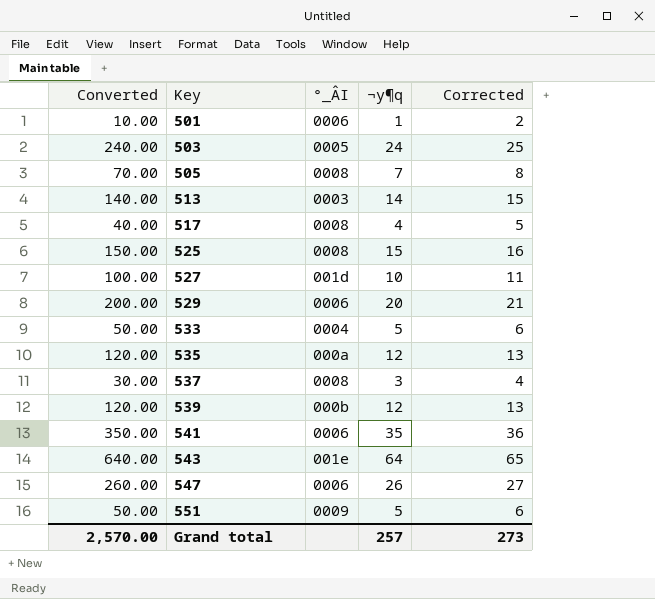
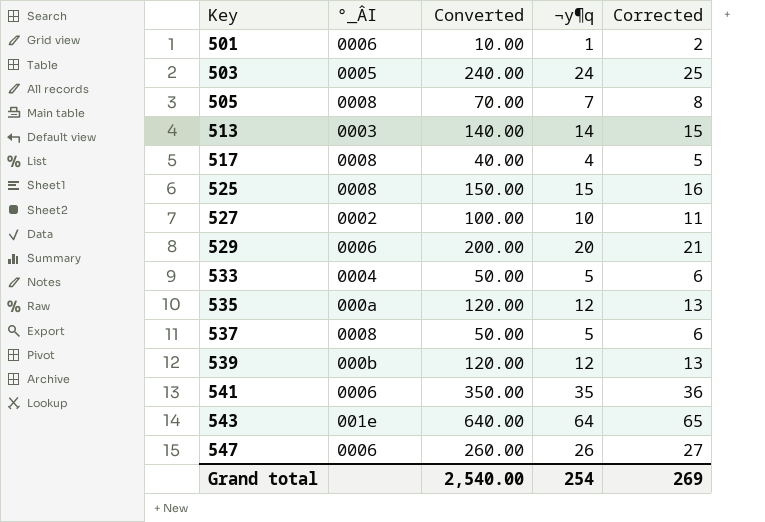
column Converted | position: 1 -> 3
row 551: 50.00 | 0009 | 5 | 6 -> none
527 | °_ÂI: 001d -> 0002
537 | Converted: 30.00 -> 50.00
537 | ¬y¶q: 3 -> 5
537 | Corrected: 4 -> 6
Grand total | Converted: 2,570.00 -> 2,540.00
Grand total | ¬y¶q: 257 -> 254
Grand total | Corrected: 273 -> 269

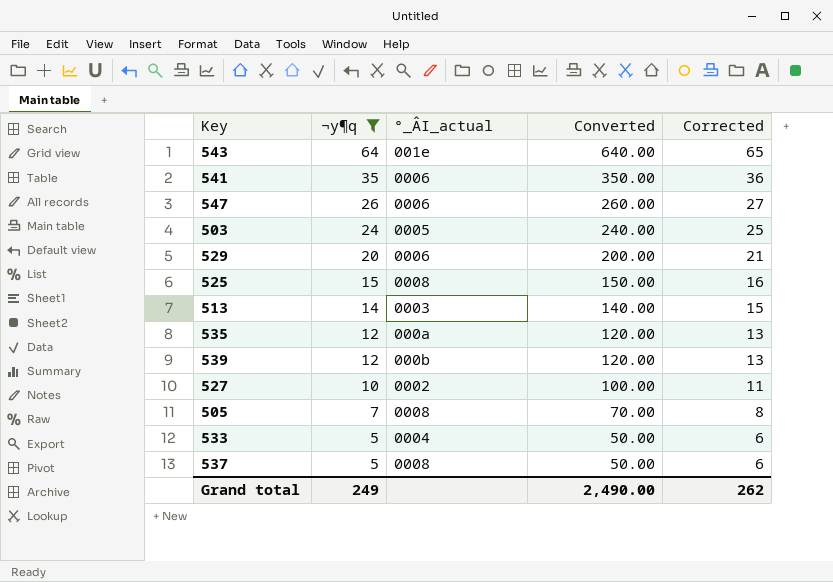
filter: none -> ¬y¶q >= 5
row order: Key ascending -> ¬y¶q descending
column ¬y¶q | position: 4 -> 2
column name: °_ÂI -> °_ÂI_actual
Grand total | ¬y¶q: 254 -> 249
Grand total | Converted: 2,540.00 -> 2,490.00
Grand total | Corrected: 269 -> 262

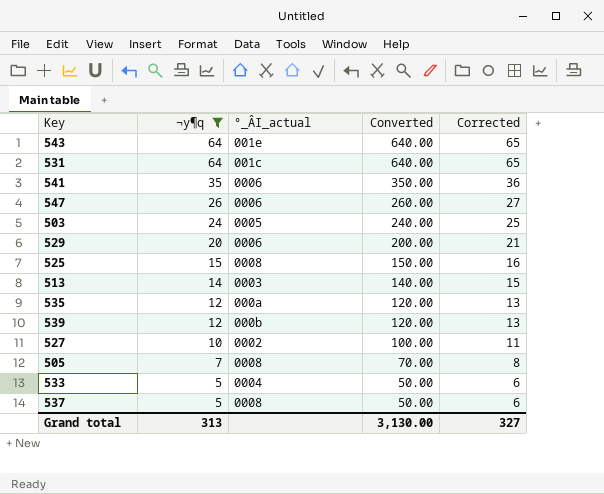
row 531: none -> 64 | 001c | 640.00 | 65
Grand total | ¬y¶q: 249 -> 313
Grand total | Converted: 2,490.00 -> 3,130.00
Grand total | Corrected: 262 -> 327

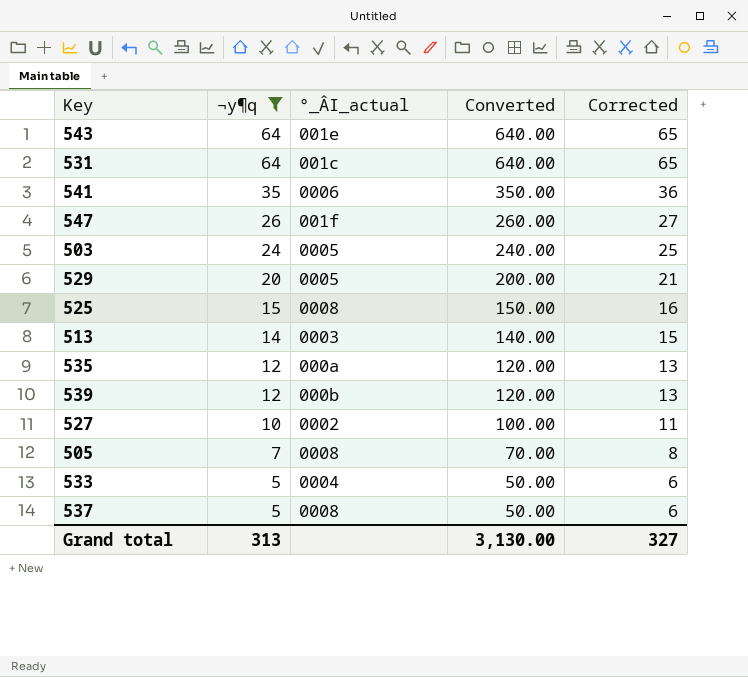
547 | °_ÂI_actual: 0006 -> 001f
529 | °_ÂI_actual: 0006 -> 0005

